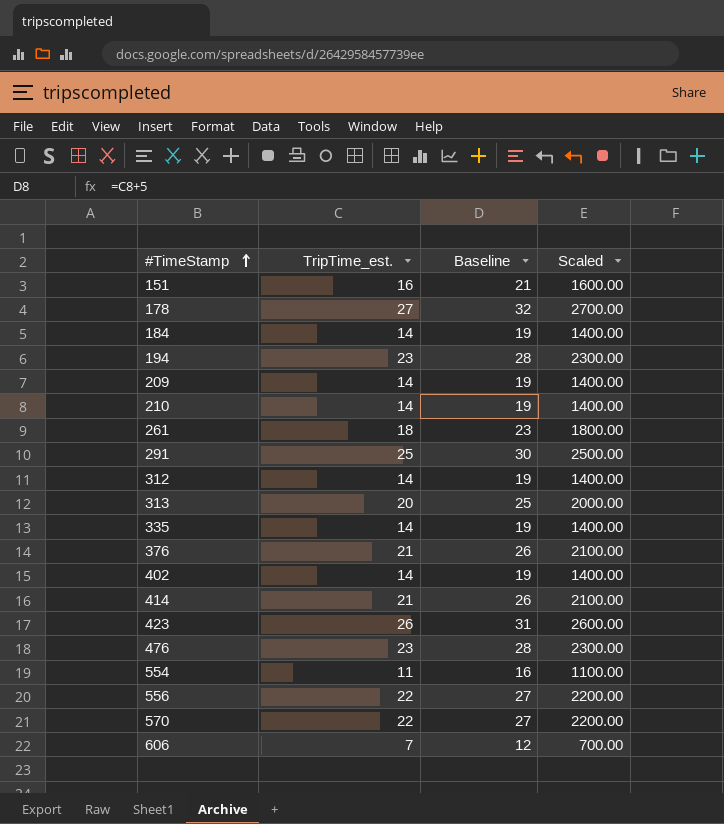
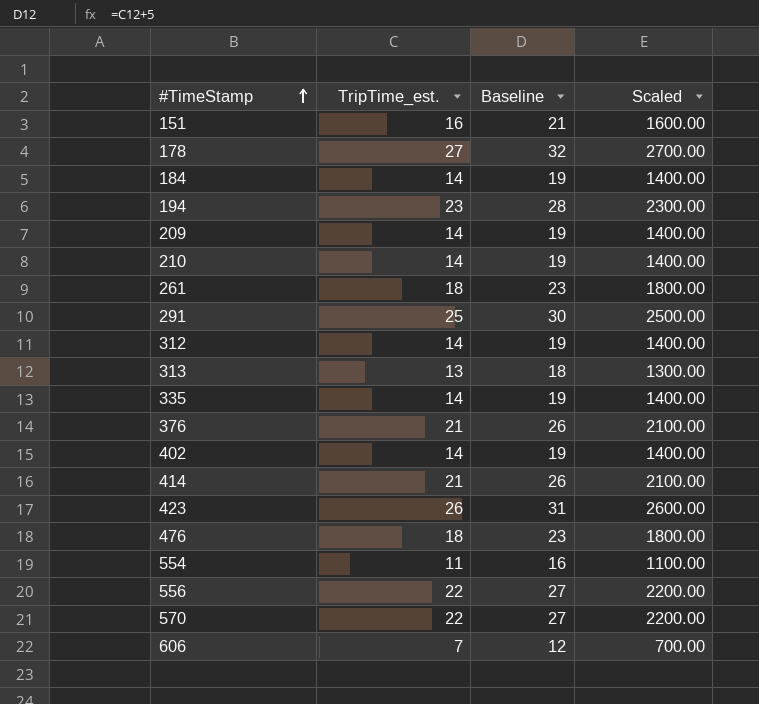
313 | TripTime_est.: 20 -> 13
313 | Baseline: 25 -> 18
313 | Scaled: 2000.00 -> 1300.00
476 | TripTime_est.: 23 -> 18
476 | Baseline: 28 -> 23
476 | Scaled: 2300.00 -> 1800.00

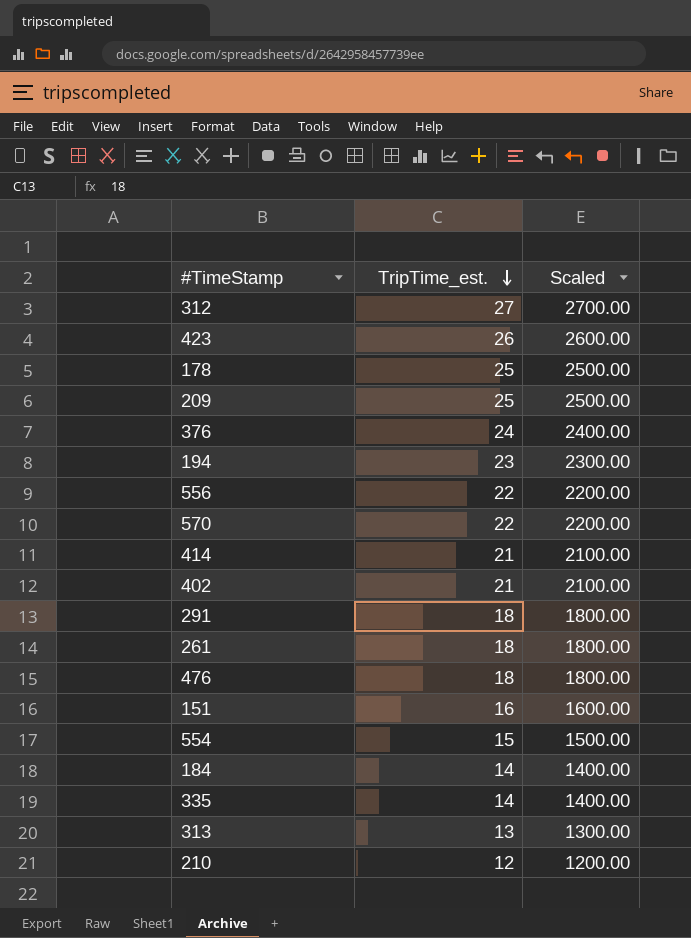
row order: #TimeStamp ascending -> TripTime_est. descending
column Baseline | formula: [TripTime_est.] + 5 -> none
row 606: 7 | 12 | 700.00 -> none
312 | TripTime_est.: 14 -> 27
312 | Scaled: 1400.00 -> 2700.00
178 | TripTime_est.: 27 -> 25
178 | Scaled: 2700.00 -> 2500.00
209 | TripTime_est.: 14 -> 25
209 | Scaled: 1400.00 -> 2500.00
376 | TripTime_est.: 21 -> 24
376 | Scaled: 2100.00 -> 2400.00
402 | TripTime_est.: 14 -> 21
402 | Scaled: 1400.00 -> 2100.00
291 | TripTime_est.: 25 -> 18
291 | Scaled: 2500.00 -> 1800.00
554 | TripTime_est.: 11 -> 15
554 | Scaled: 1100.00 -> 1500.00
210 | TripTime_est.: 14 -> 12
210 | Scaled: 1400.00 -> 1200.00

